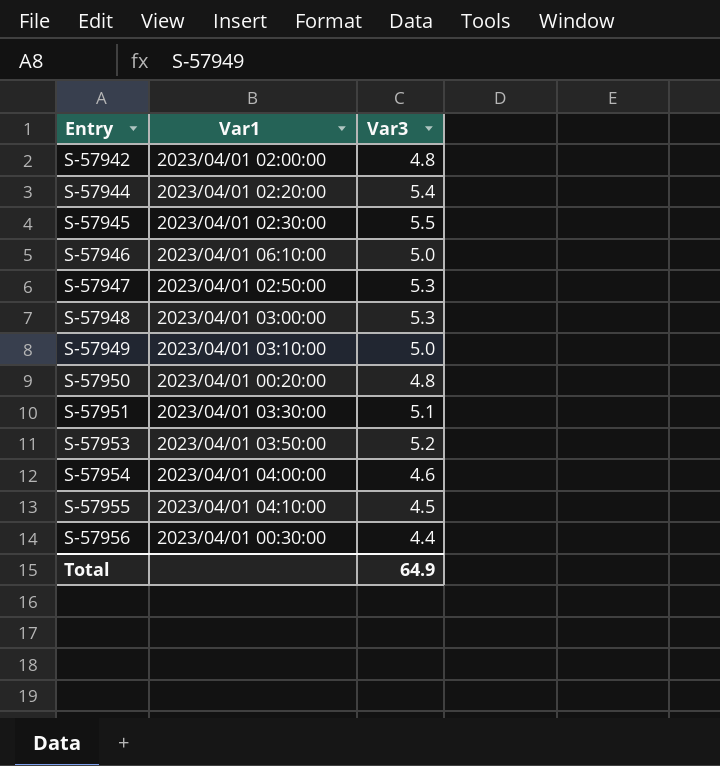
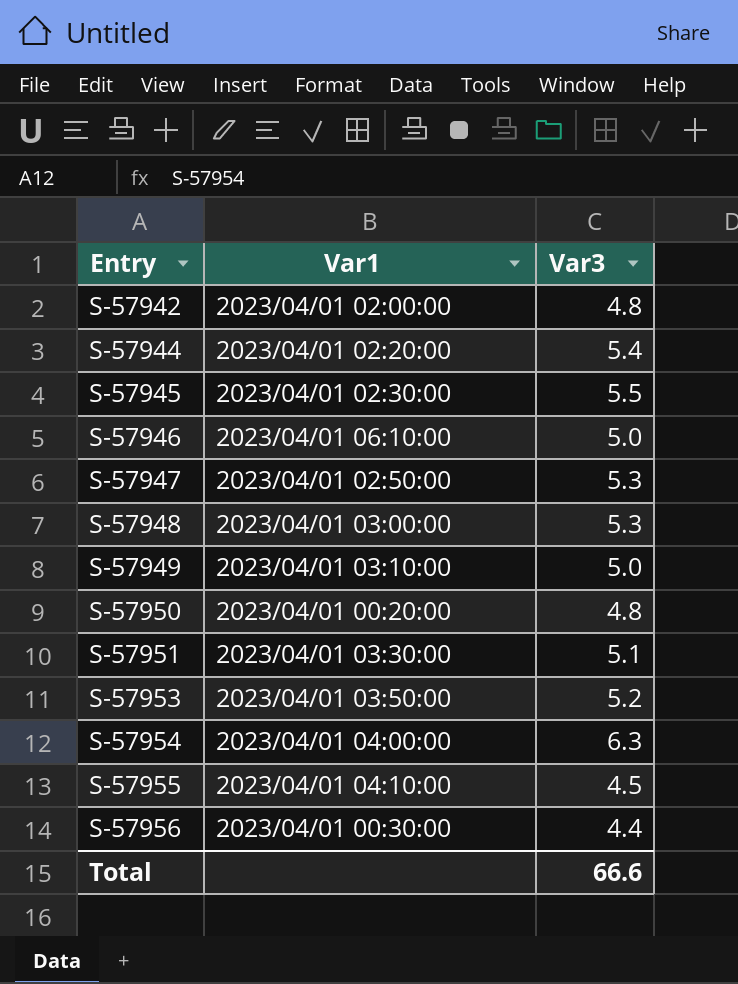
S-57954 | Var3: 4.6 -> 6.3
Total | Var3: 64.9 -> 66.6

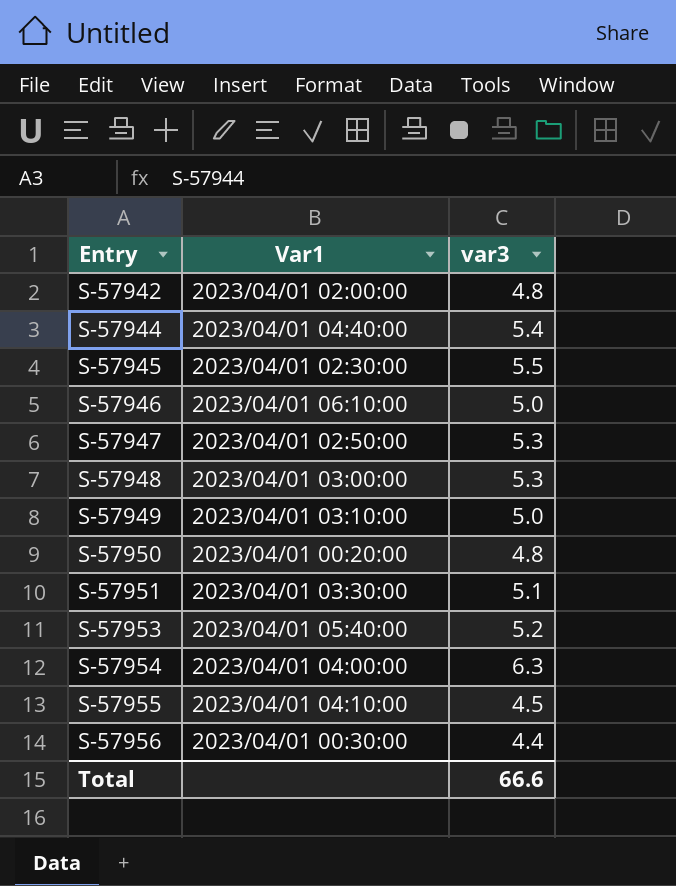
column name: Var3 -> var3
S-57944 | Var1: 2023/04/01 02:20:00 -> 2023/04/01 04:40:00
S-57953 | Var1: 2023/04/01 03:50:00 -> 2023/04/01 05:40:00

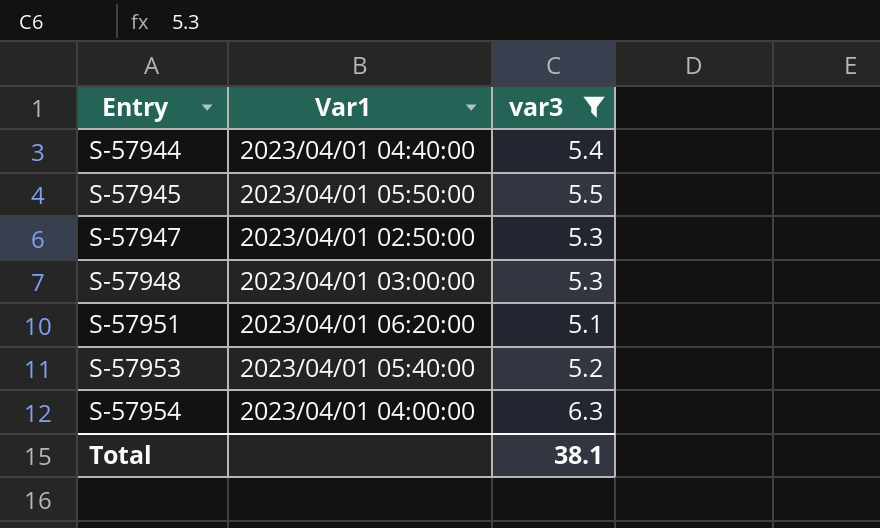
filter: none -> var3 >= 5.1
S-57945 | Var1: 2023/04/01 02:30:00 -> 2023/04/01 05:50:00
S-57951 | Var1: 2023/04/01 03:30:00 -> 2023/04/01 06:20:00
Total | var3: 66.6 -> 38.1

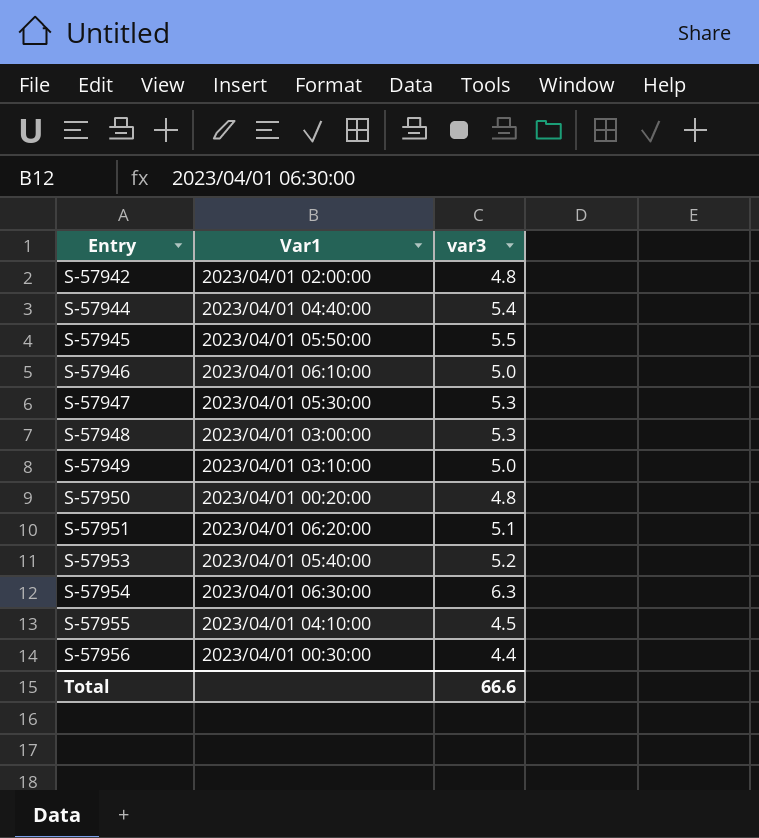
filter: var3 >= 5.1 -> none
S-57947 | Var1: 2023/04/01 02:50:00 -> 2023/04/01 05:30:00
S-57954 | Var1: 2023/04/01 04:00:00 -> 2023/04/01 06:30:00
Total | var3: 38.1 -> 66.6

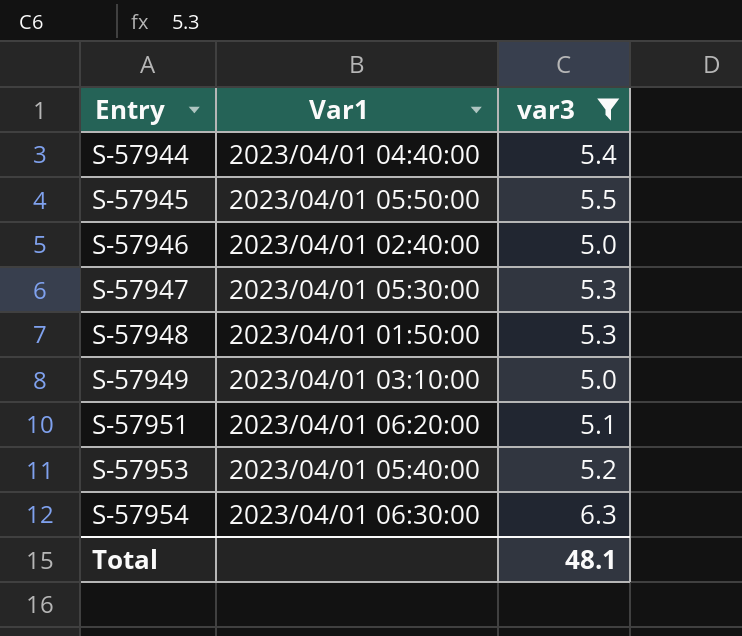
filter: none -> var3 >= 5.0
S-57946 | Var1: 2023/04/01 06:10:00 -> 2023/04/01 02:40:00
S-57948 | Var1: 2023/04/01 03:00:00 -> 2023/04/01 01:50:00
Total | var3: 66.6 -> 48.1

